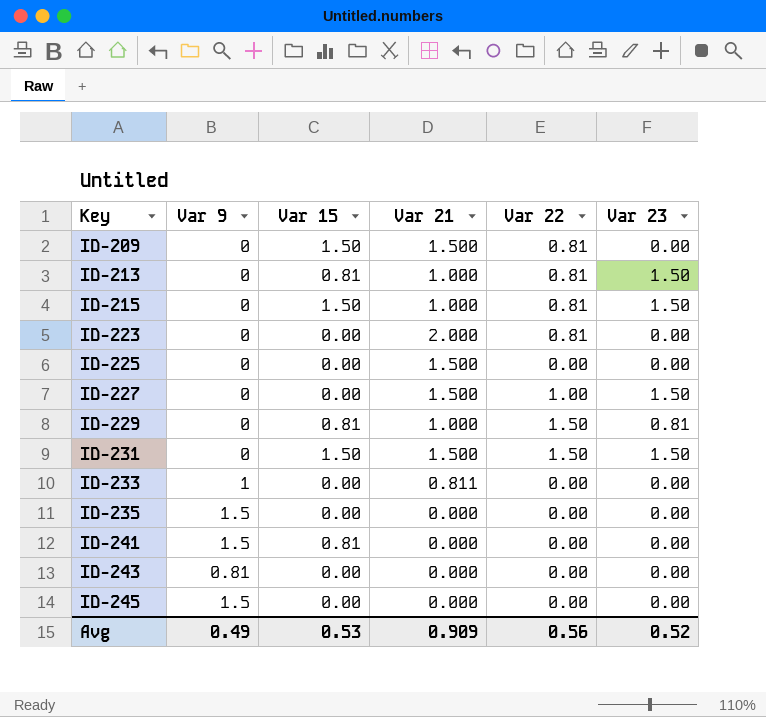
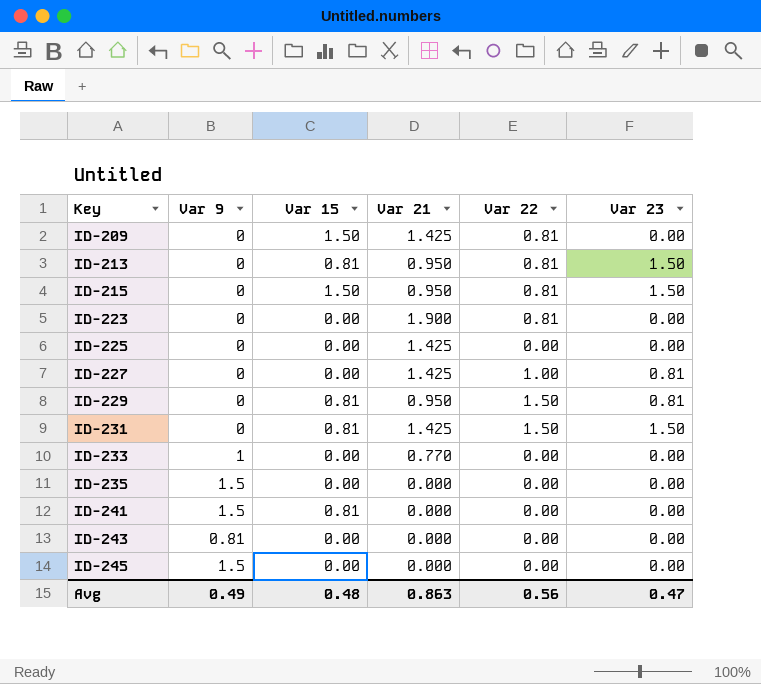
ID-209 | Var 21: 1.500 -> 1.425
ID-213 | Var 21: 1.000 -> 0.950
ID-215 | Var 21: 1.000 -> 0.950
ID-223 | Var 21: 2.000 -> 1.900
ID-225 | Var 21: 1.500 -> 1.425
ID-227 | Var 21: 1.500 -> 1.425
ID-227 | Var 23: 1.50 -> 0.81
ID-229 | Var 21: 1.000 -> 0.950
ID-231 | Var 15: 1.50 -> 0.81
ID-231 | Var 21: 1.500 -> 1.425
ID-233 | Var 21: 0.811 -> 0.770
Avg | Var 15: 0.53 -> 0.48
Avg | Var 21: 0.909 -> 0.863
Avg | Var 23: 0.52 -> 0.47

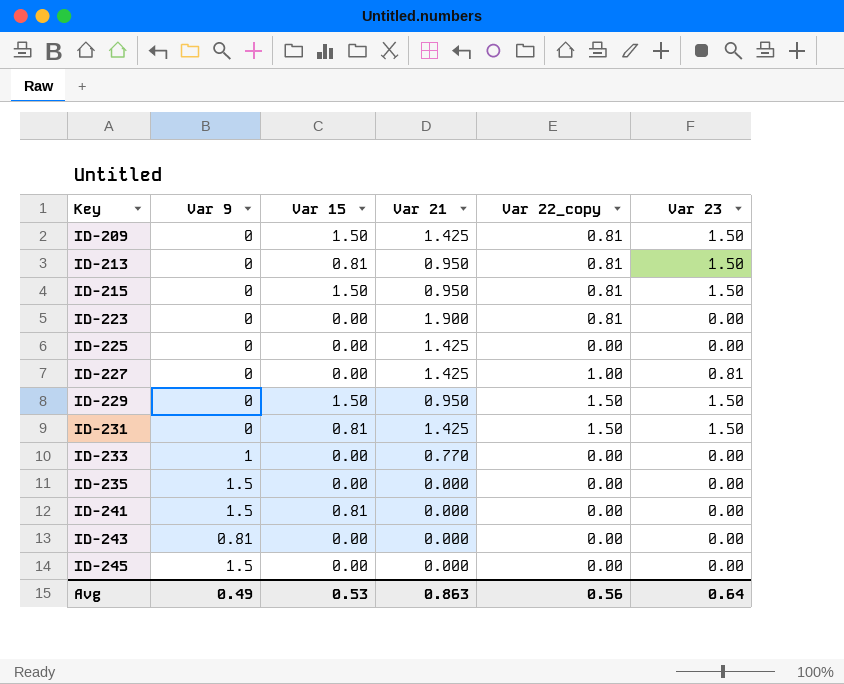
column name: Var 22 -> Var 22_copy
ID-209 | Var 23: 0.00 -> 1.50
ID-229 | Var 15: 0.81 -> 1.50
ID-229 | Var 23: 0.81 -> 1.50
Avg | Var 15: 0.48 -> 0.53
Avg | Var 23: 0.47 -> 0.64

